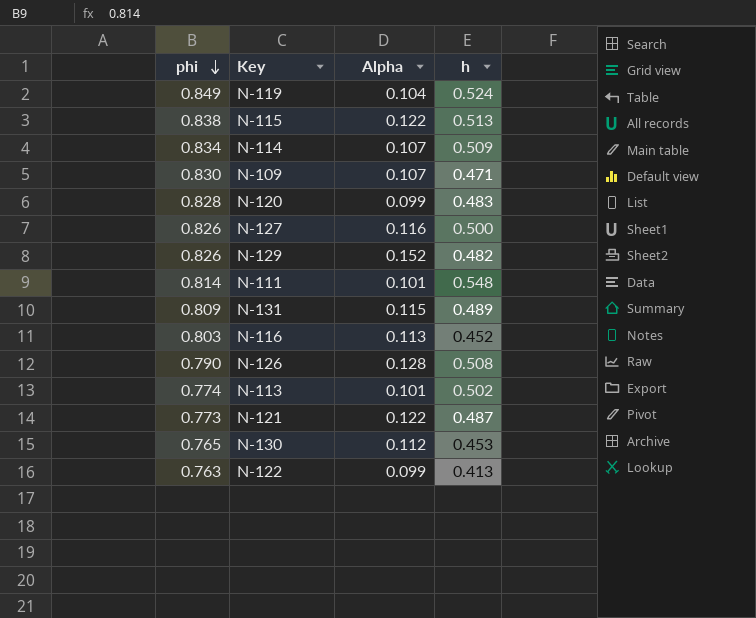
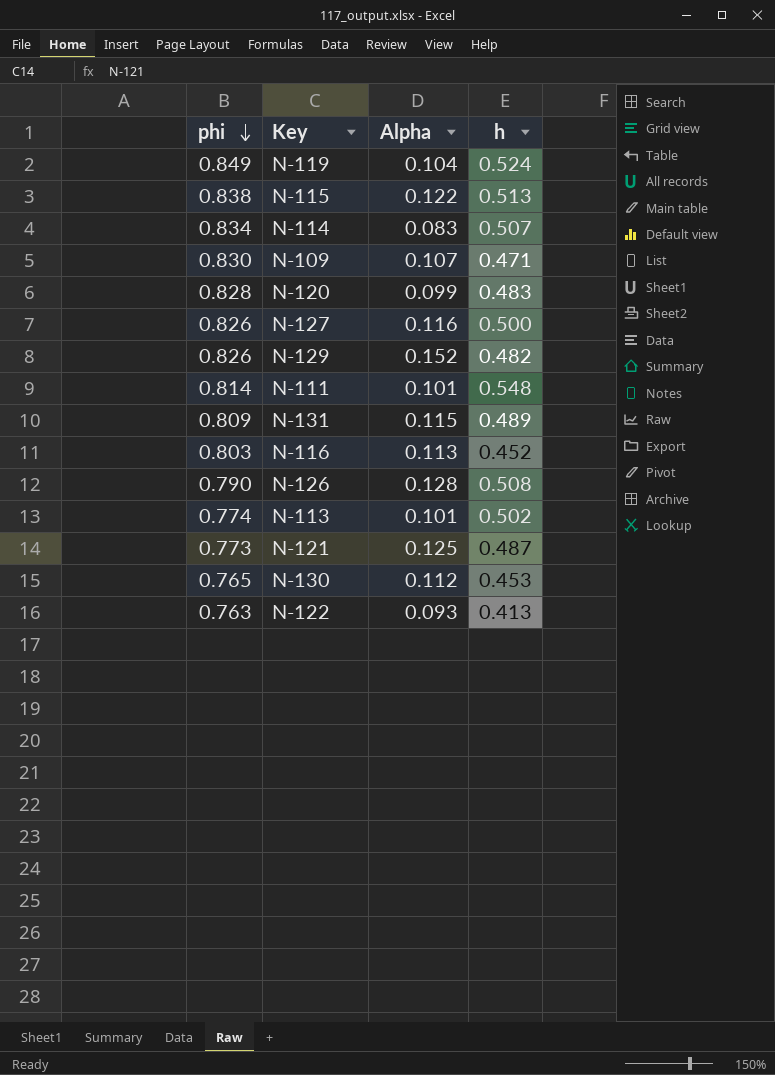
N-114 | Alpha: 0.107 -> 0.083
N-114 | h: 0.509 -> 0.507
N-121 | Alpha: 0.122 -> 0.125
N-122 | Alpha: 0.099 -> 0.093

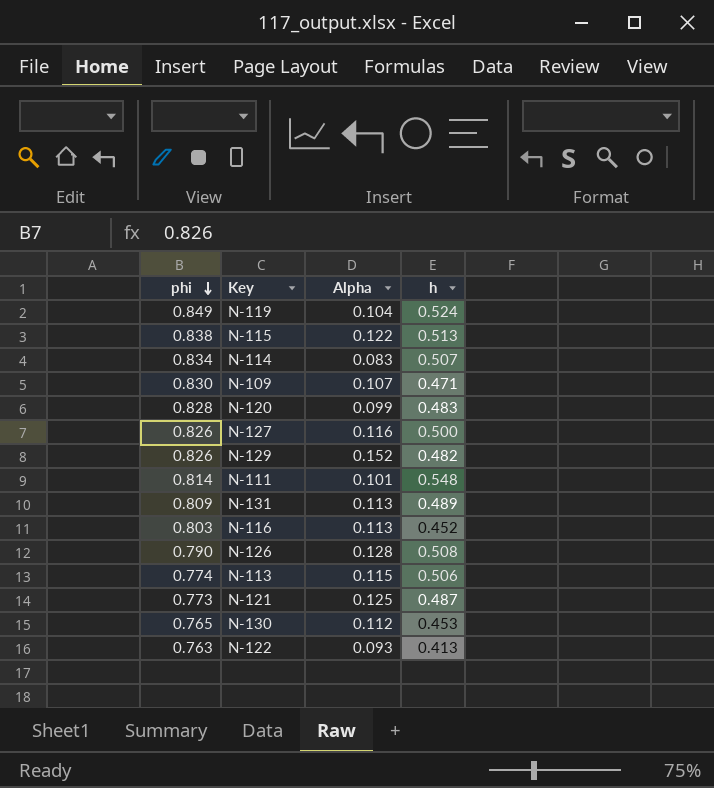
N-131 | Alpha: 0.115 -> 0.113
N-113 | Alpha: 0.101 -> 0.115
N-113 | h: 0.502 -> 0.506

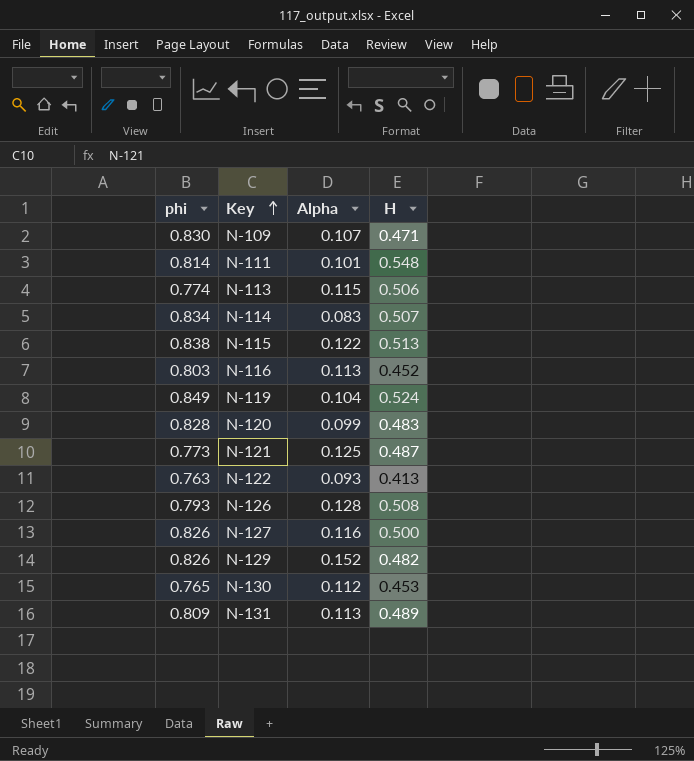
row order: phi descending -> Key ascending
column name: h -> H
N-126 | phi: 0.790 -> 0.793

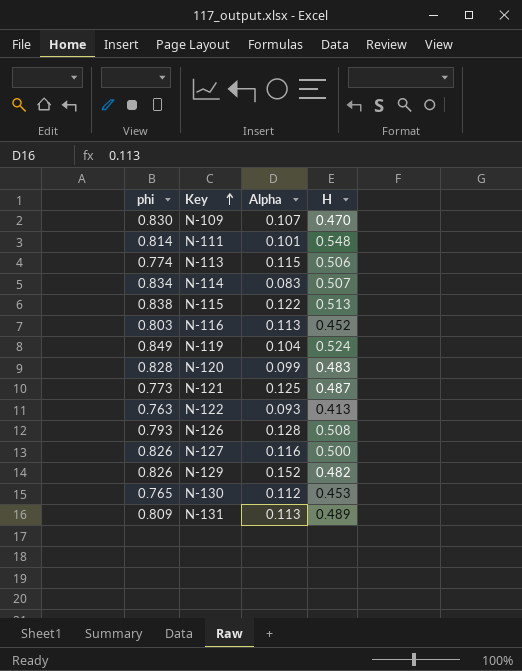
N-109 | H: 0.471 -> 0.470

